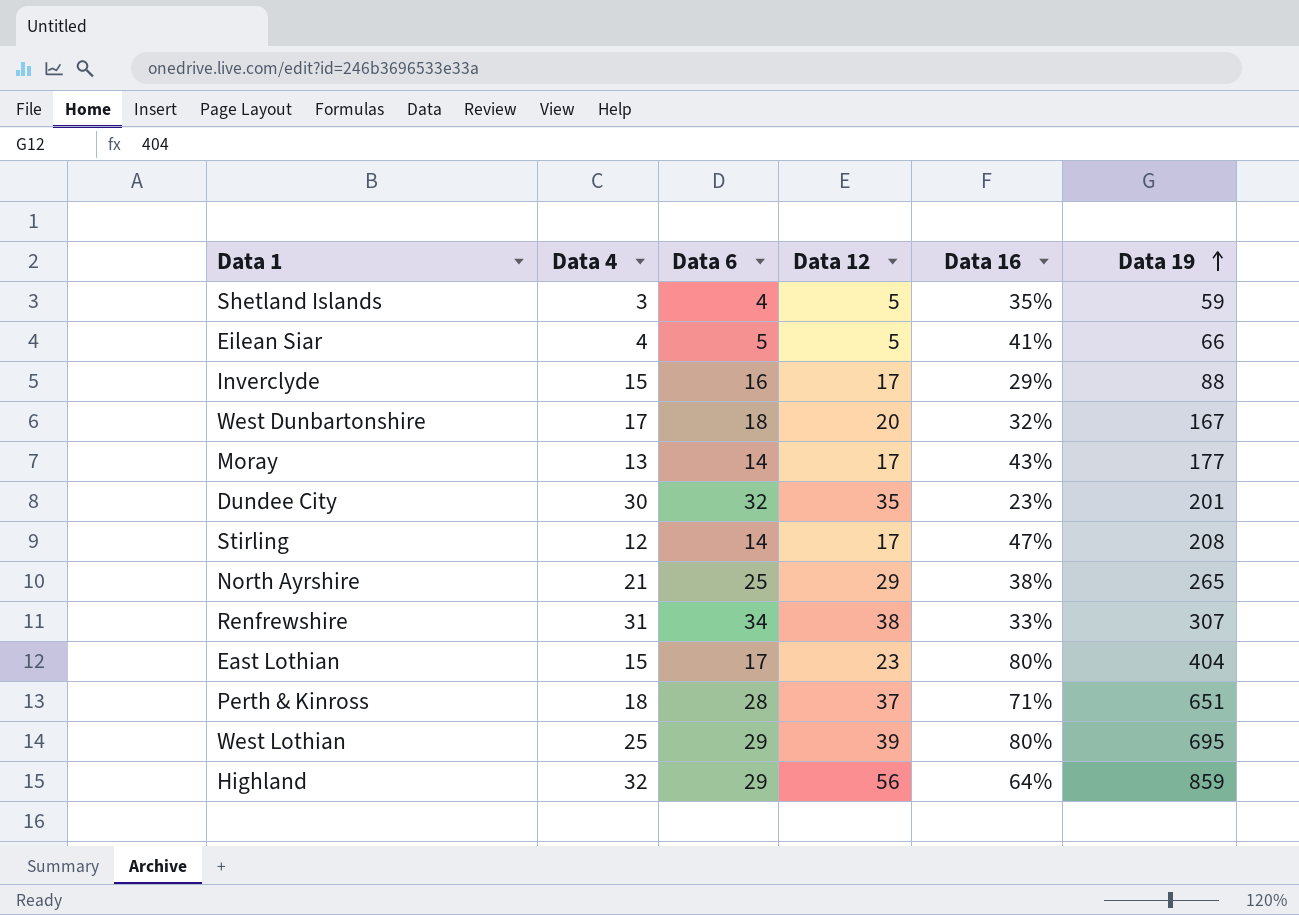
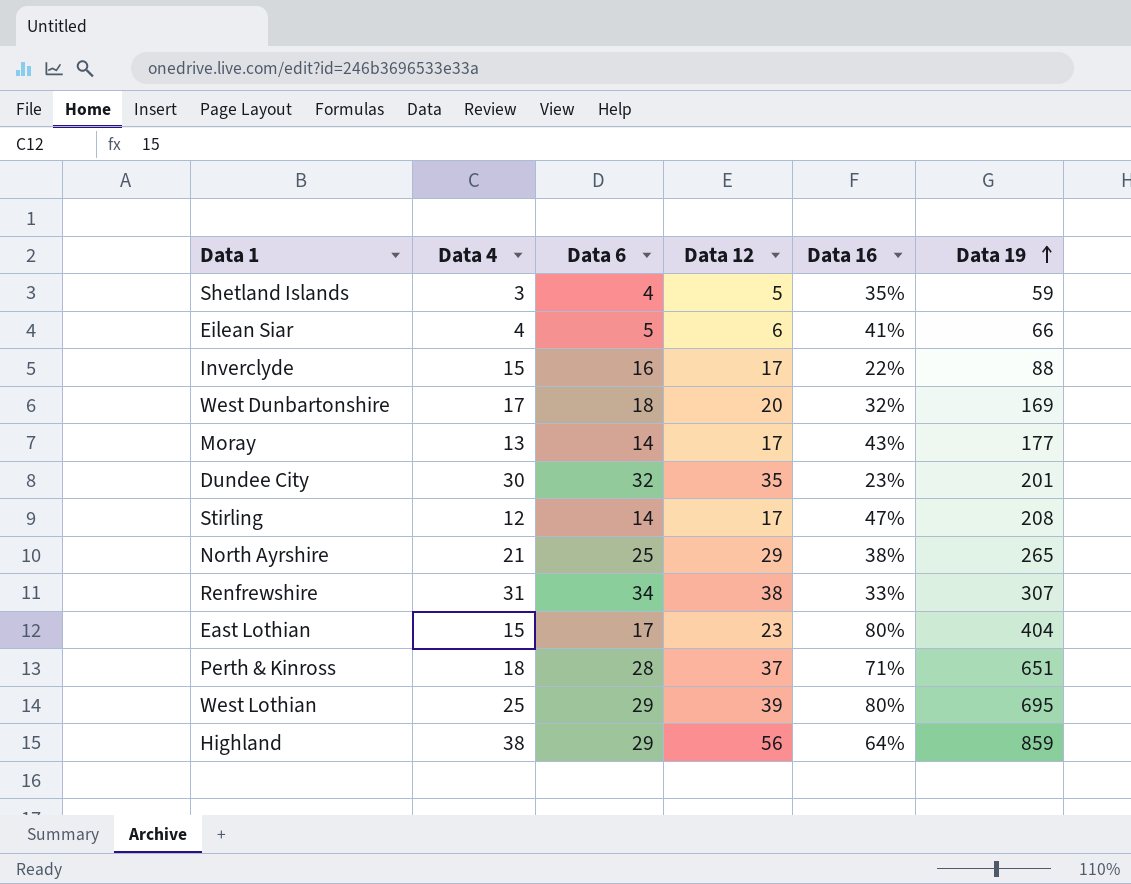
Eilean Siar | Data 12: 5 -> 6
Inverclyde | Data 16: 29% -> 22%
West Dunbartonshire | Data 19: 167 -> 169
Highland | Data 4: 32 -> 38

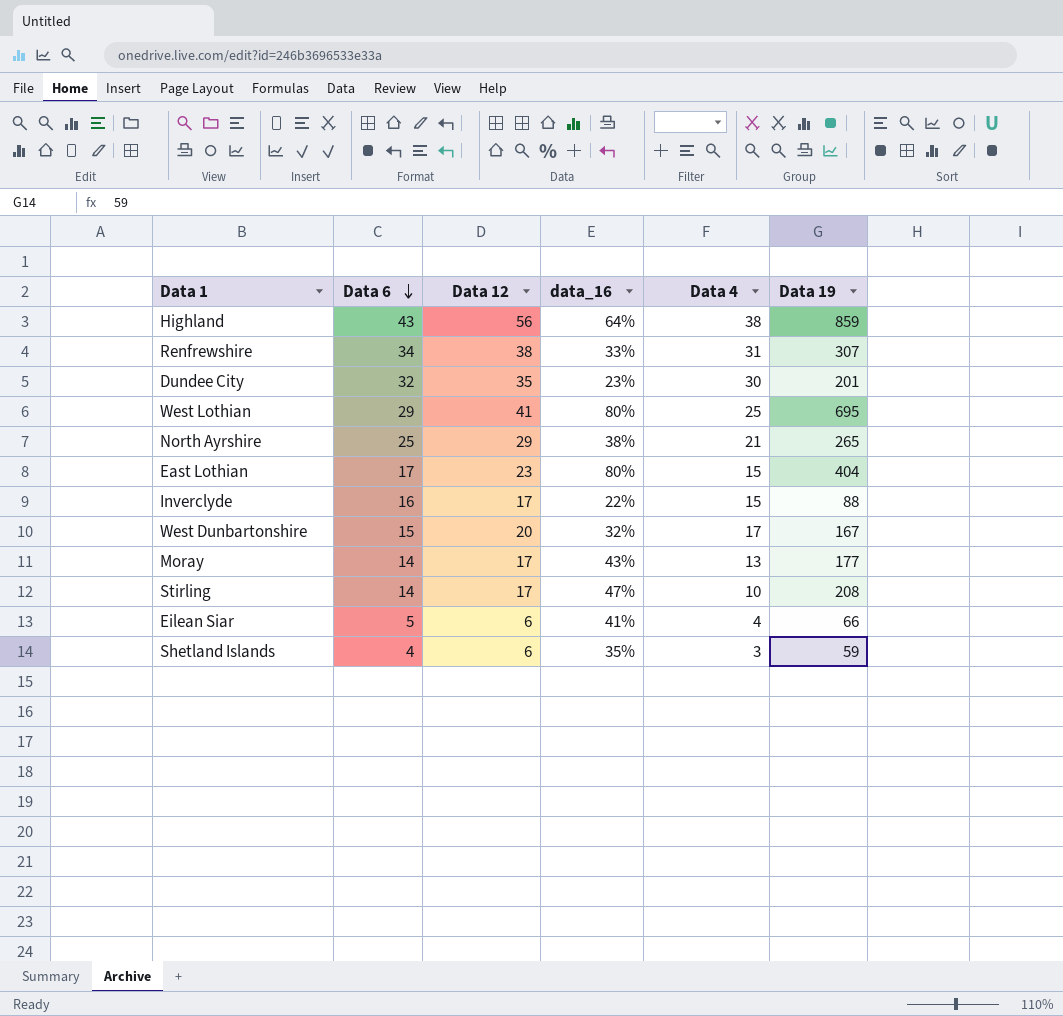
row order: Data 19 ascending -> Data 6 descending
column name: Data 16 -> data_16
column Data 4 | position: 2 -> 5
row Perth & Kinross: 18 | 28 | 37 | 71% | 651 -> none
Highland | Data 6: 29 -> 43
West Lothian | Data 12: 39 -> 41
West Dunbartonshire | Data 6: 18 -> 15
West Dunbartonshire | Data 19: 169 -> 167
Stirling | Data 4: 12 -> 10
Shetland Islands | Data 12: 5 -> 6

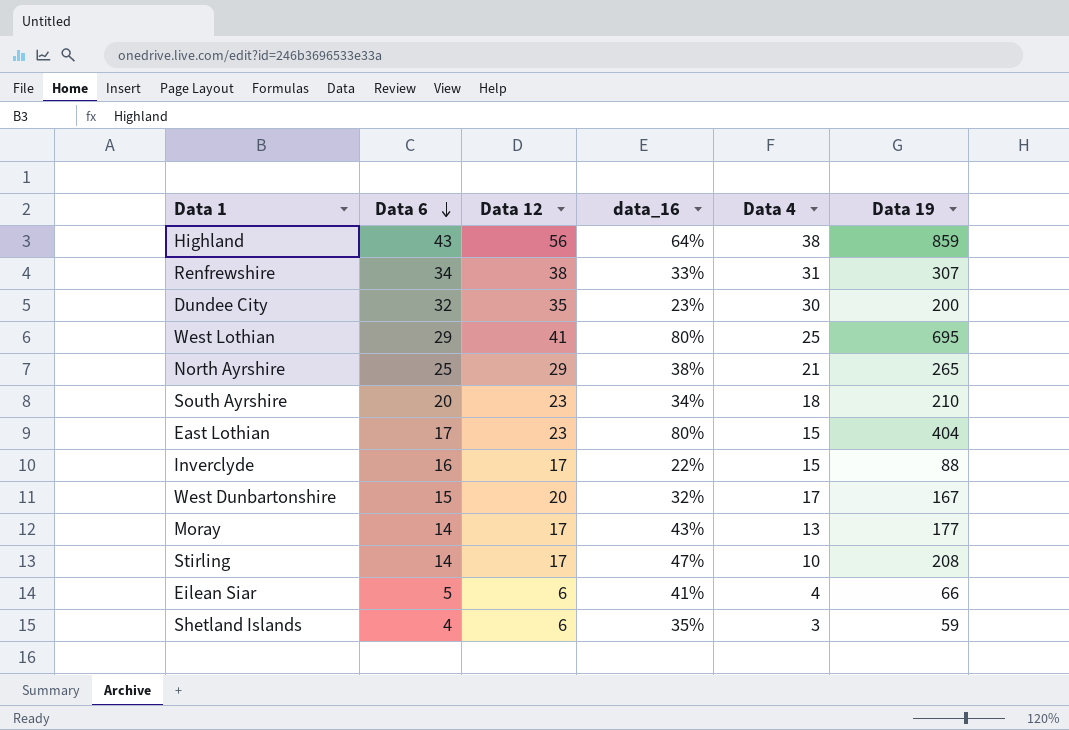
Dundee City | Data 19: 201 -> 200
row South Ayrshire: none -> 20 | 23 | 34% | 18 | 210

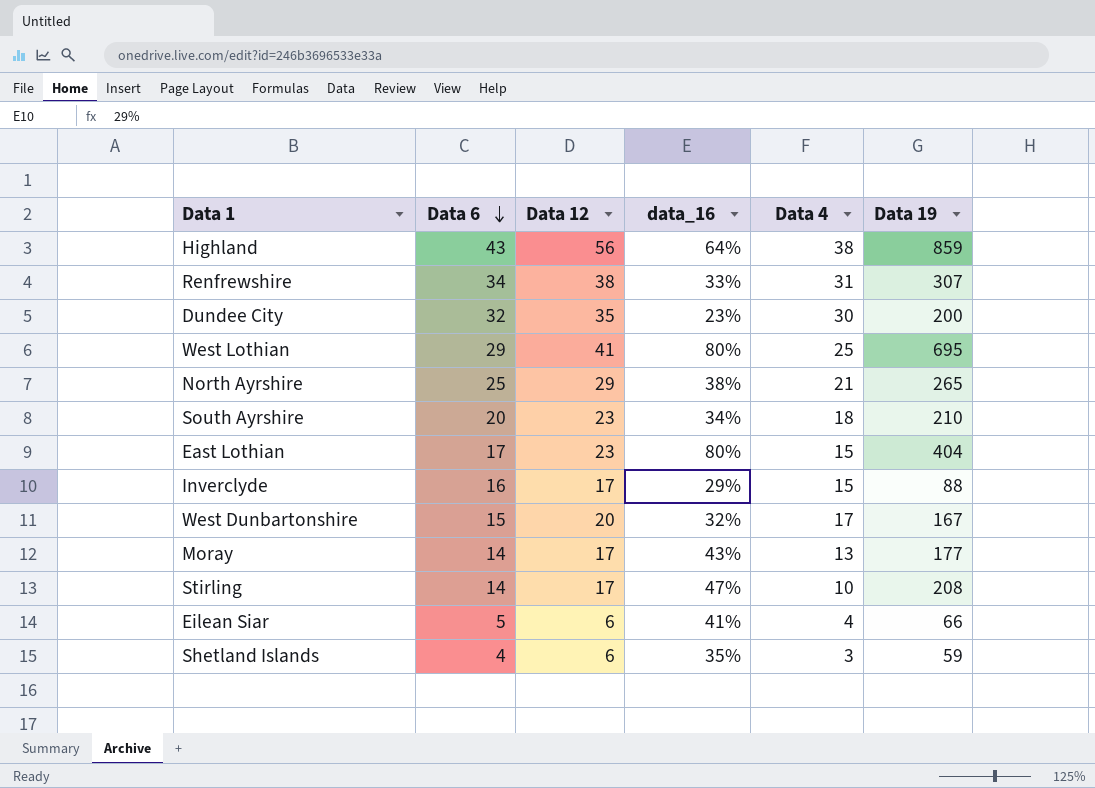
Inverclyde | data_16: 22% -> 29%

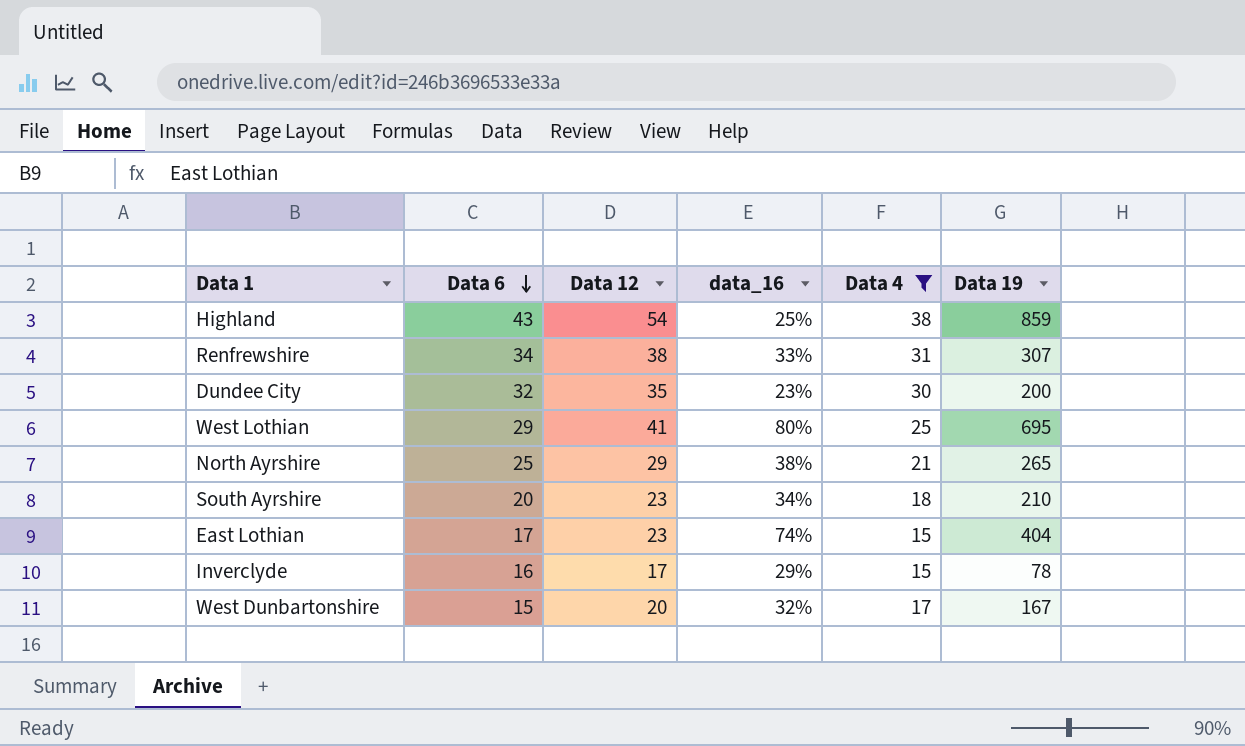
filter: none -> Data 4 >= 15
Highland | Data 12: 56 -> 54
Highland | data_16: 64% -> 25%
East Lothian | data_16: 80% -> 74%
Inverclyde | Data 19: 88 -> 78

